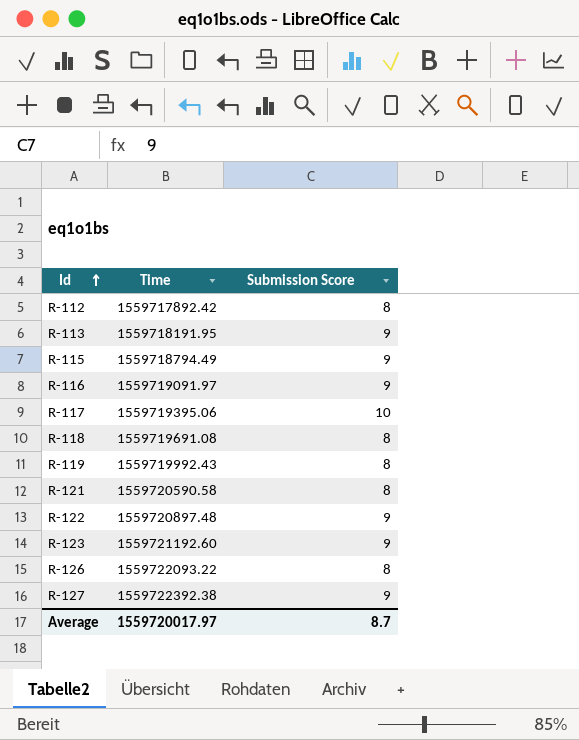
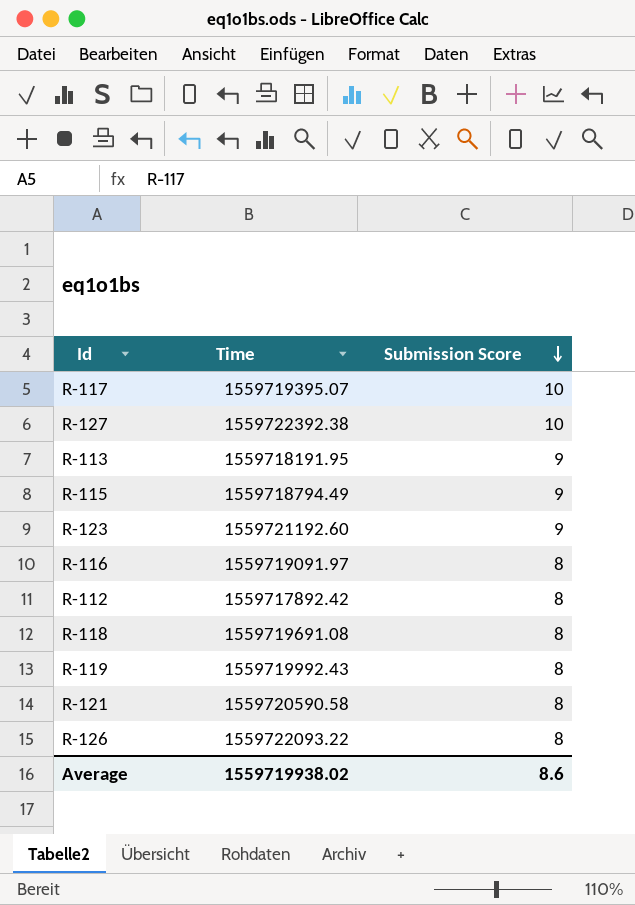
row order: Id ascending -> Submission Score descending
row R-122: 1559720897.48 | 9 -> none
R-117 | Time: 1559719395.06 -> 1559719395.07
R-127 | Submission Score: 9 -> 10
R-116 | Submission Score: 9 -> 8
Average | Time: 1559720017.97 -> 1559719938.02
Average | Submission Score: 8.7 -> 8.6

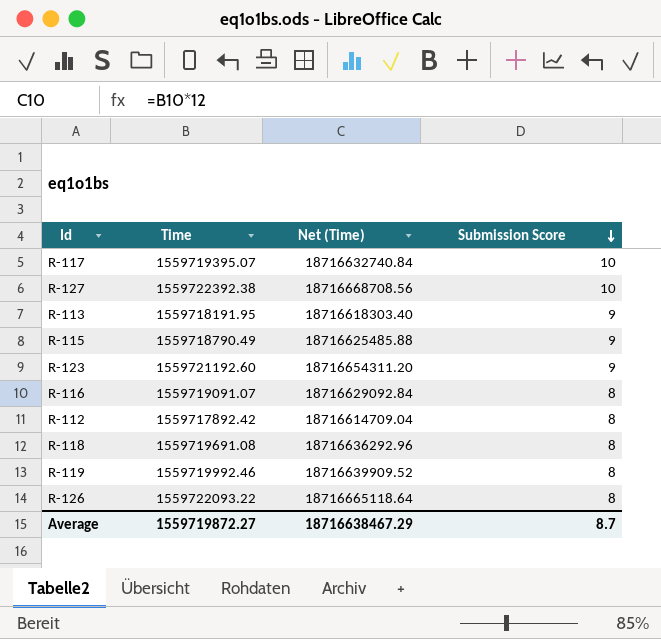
column Net (Time) | formula: none -> [Time] * 12
row R-121: 1559720590.58 | 8 -> none
R-115 | Time: 1559718794.49 -> 1559718790.49
R-116 | Time: 1559719091.97 -> 1559719091.07
R-119 | Time: 1559719992.43 -> 1559719992.46
Average | Time: 1559719938.02 -> 1559719872.27
Average | Submission Score: 8.6 -> 8.7

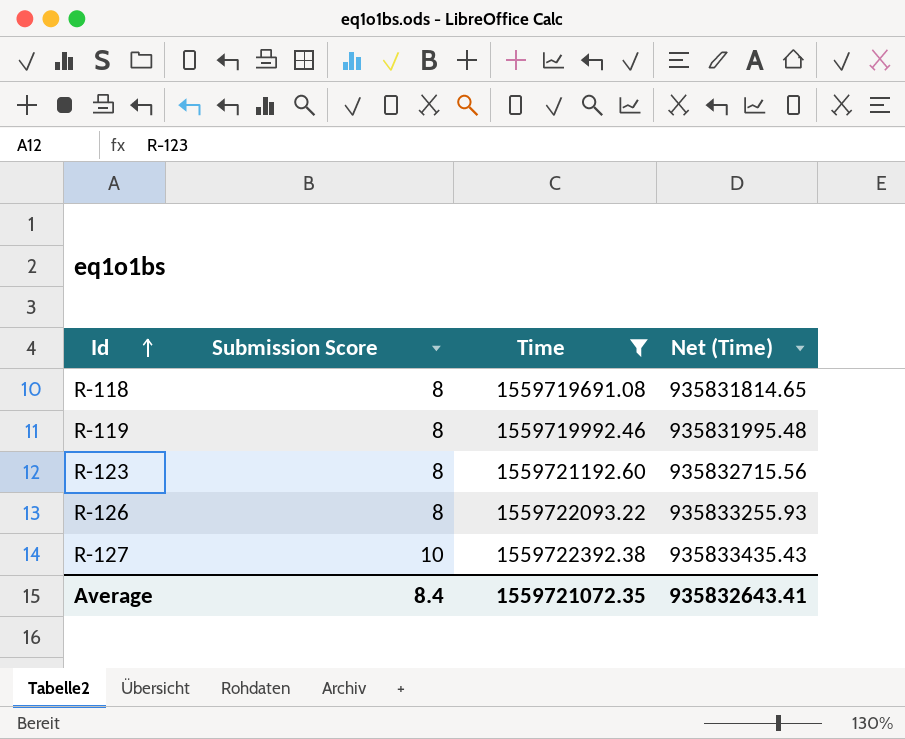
filter: none -> Time >= 1559719691.08
row order: Submission Score descending -> Id ascending
column Submission Score | position: 4 -> 2
column Net (Time) | formula: [Time] * 12 -> [Time] * 0.6
R-123 | Submission Score: 9 -> 8
Average | Submission Score: 8.7 -> 8.4
Average | Time: 1559719872.27 -> 1559721072.35
Average | Net (Time): 18716638467.29 -> 935832643.41

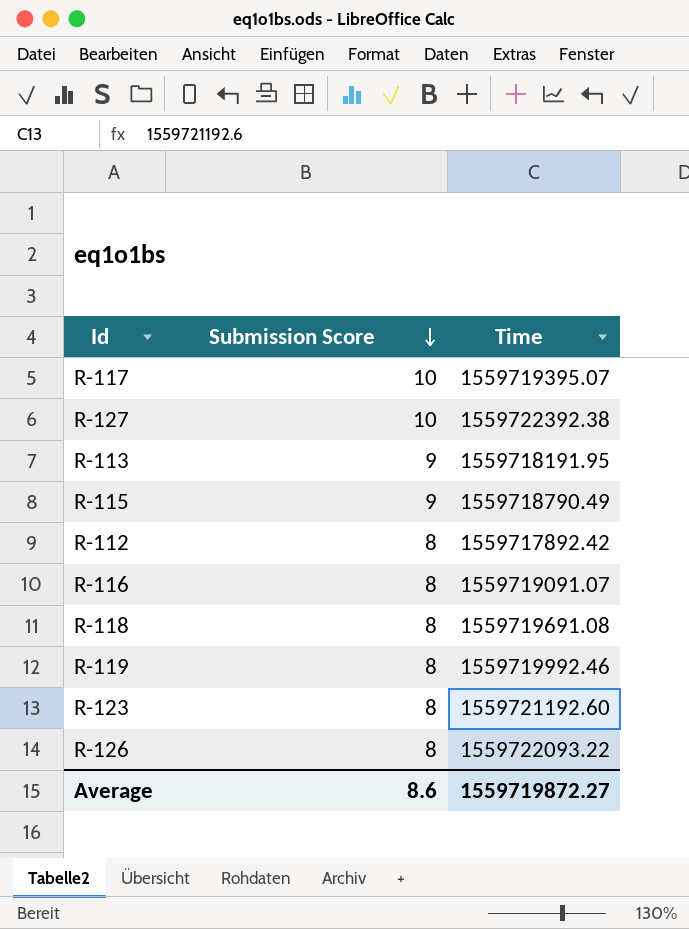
filter: Time >= 1559719691.08 -> none
row order: Id ascending -> Submission Score descending
column Net (Time) | formula: [Time] * 0.6 -> none
Average | Submission Score: 8.4 -> 8.6
Average | Time: 1559721072.35 -> 1559719872.27

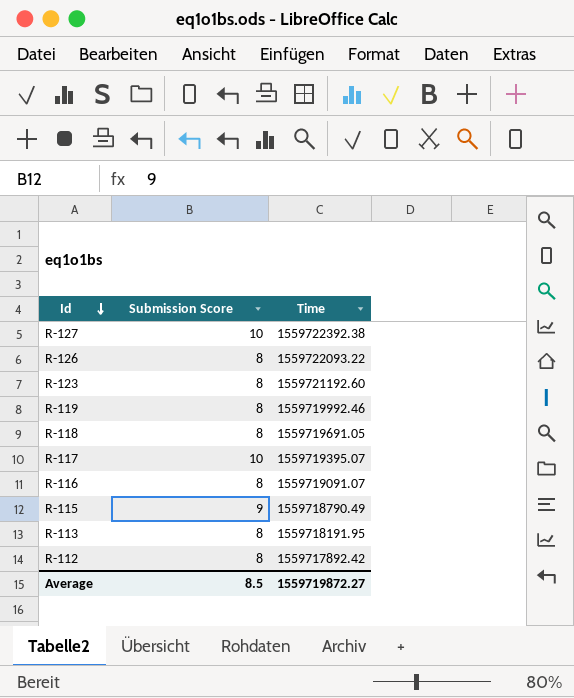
row order: Submission Score descending -> Id descending
R-118 | Time: 1559719691.08 -> 1559719691.05
R-113 | Submission Score: 9 -> 8
Average | Submission Score: 8.6 -> 8.5

